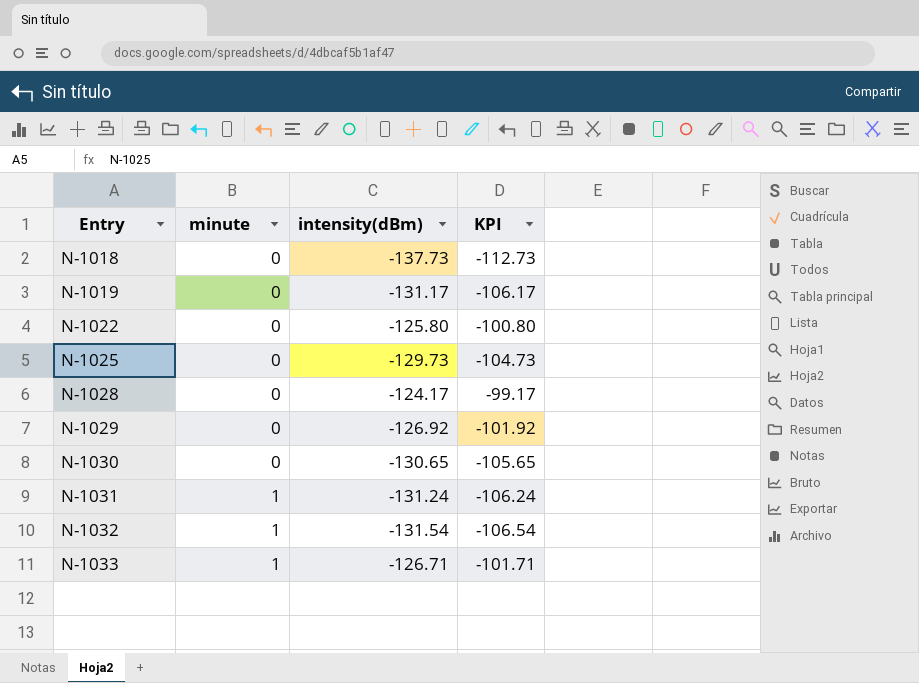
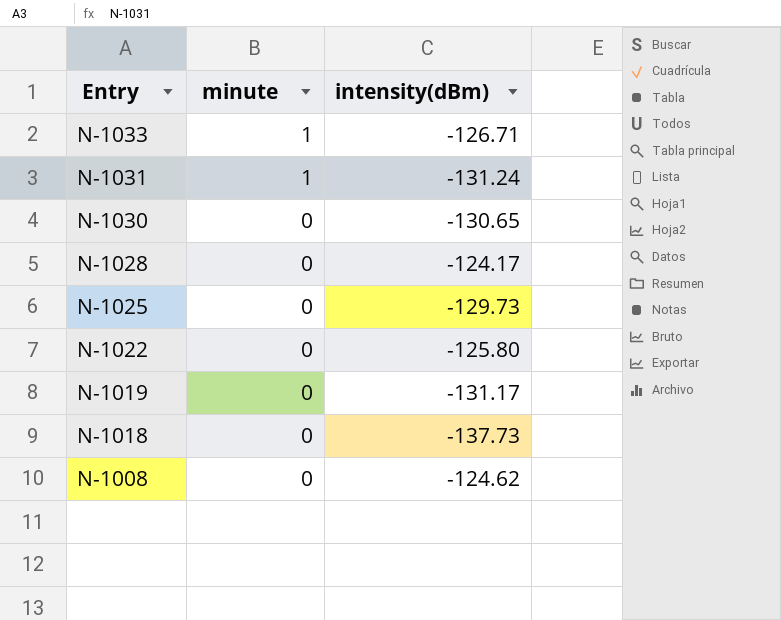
row order: Entry ascending -> Entry descending
column KPI | formula: [intensity(dBm)] + 25 -> none
row N-1029: 0 | -126.92 | -101.92 -> none
row N-1032: 1 | -131.54 | -106.54 -> none
row N-1008: none -> 0 | -124.62

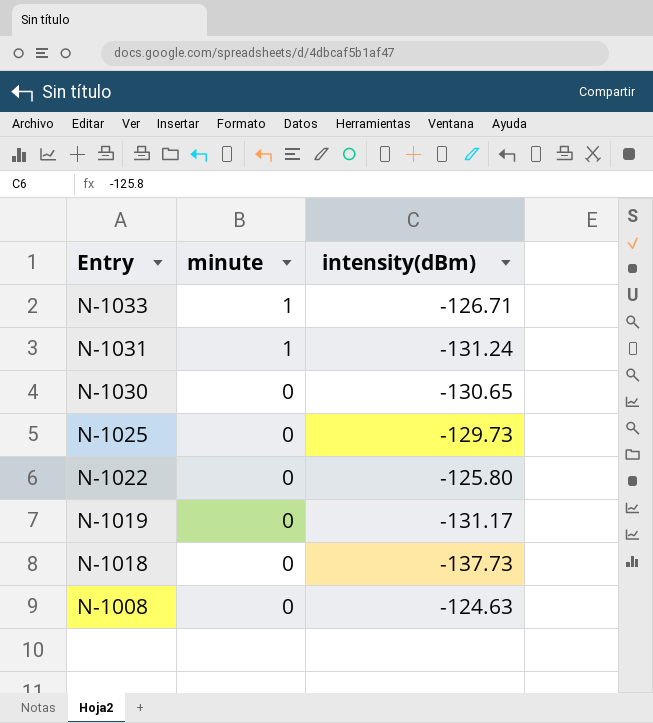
row N-1028: 0 | -124.17 -> none
N-1008 | intensity(dBm): -124.62 -> -124.63

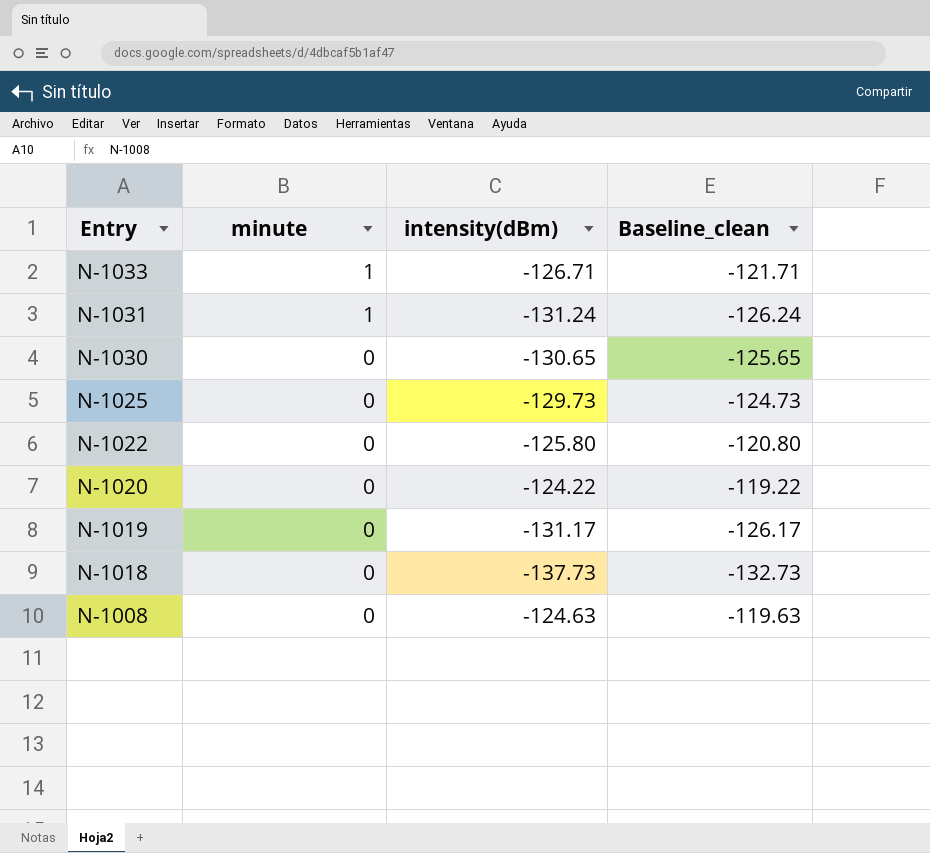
column Baseline_clean | formula: none -> [intensity(dBm)] + 5
row N-1020: none -> 0 | -124.22 | -119.22

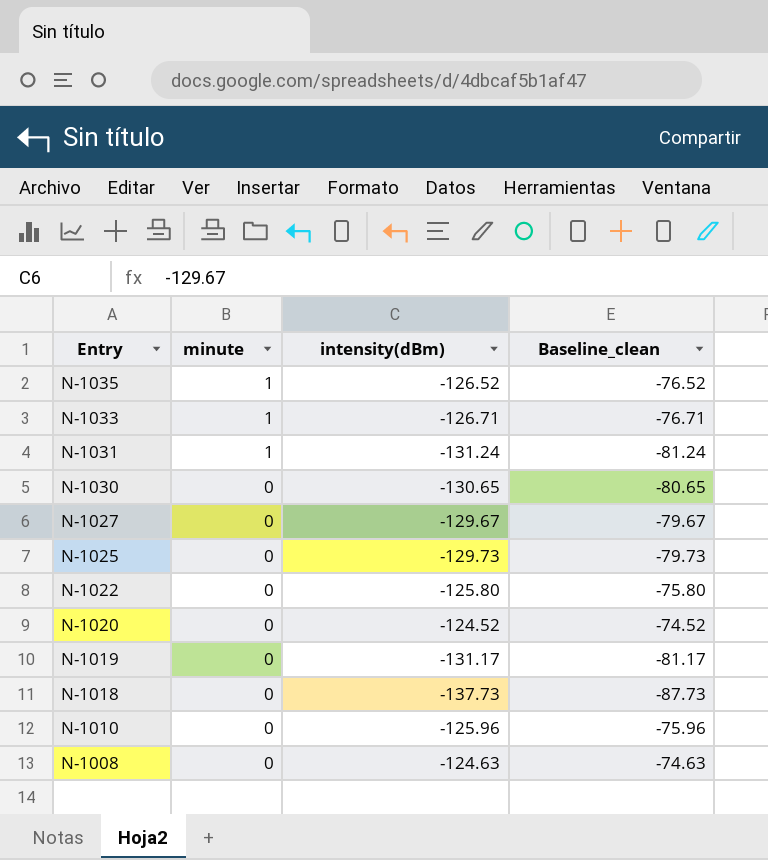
column Baseline_clean | formula: [intensity(dBm)] + 5 -> [intensity(dBm)] + 50
row N-1035: none -> 1 | -126.52 | -76.52
row N-1027: none -> 0 | -129.67 | -79.67
N-1020 | intensity(dBm): -124.22 -> -124.52
row N-1010: none -> 0 | -125.96 | -75.96

